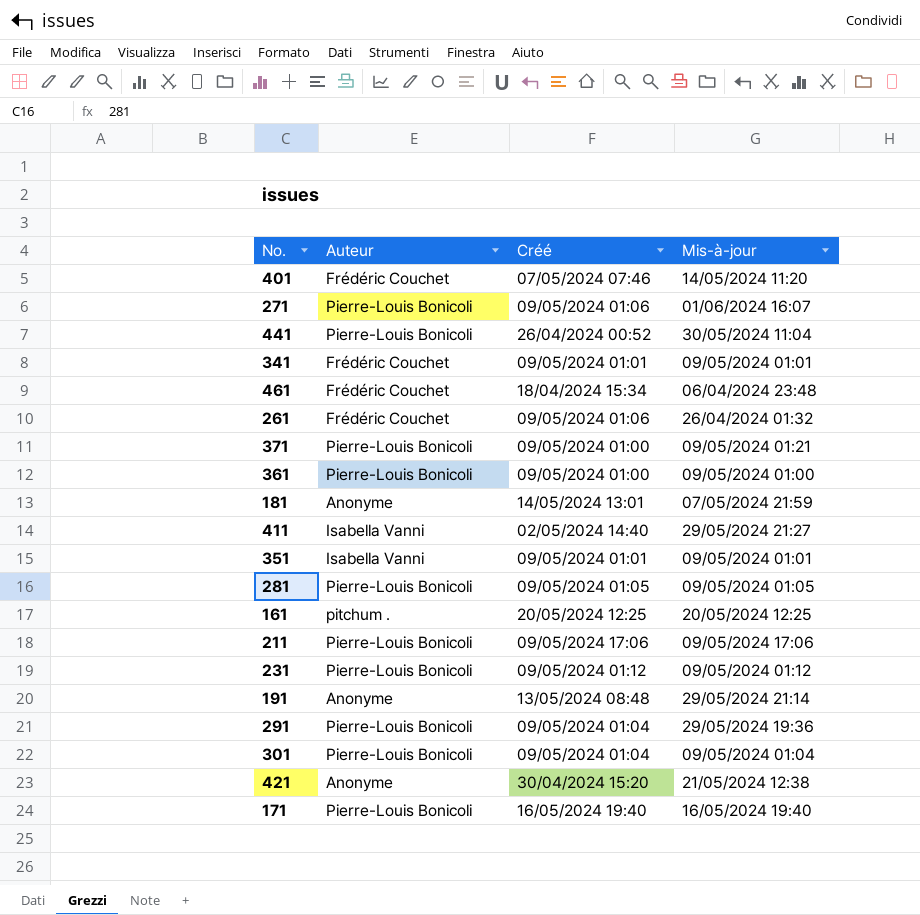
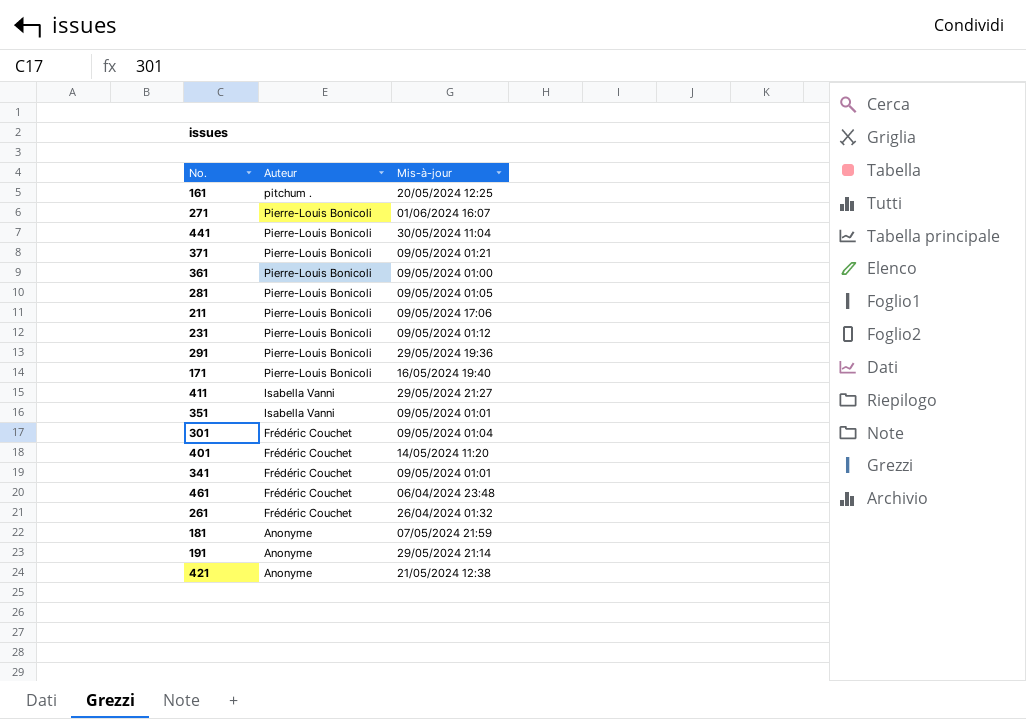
row order: none -> Auteur descending
column Créé | position: 3 -> none
301 | Auteur: Pierre-Louis Bonicoli -> Frédéric Couchet

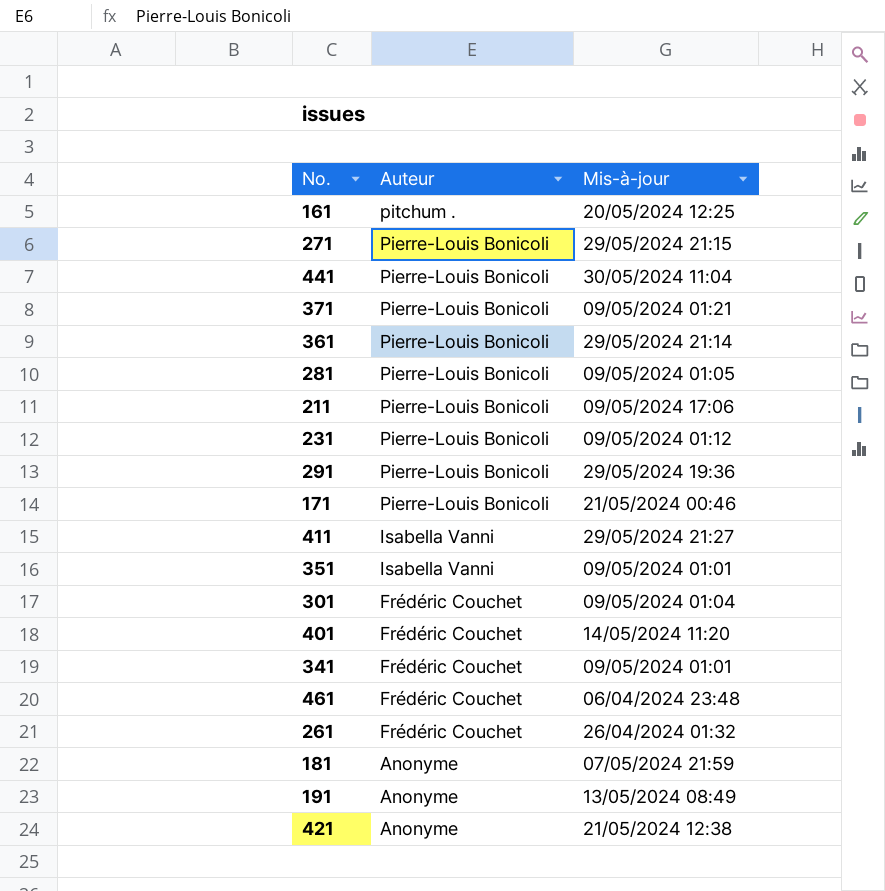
271 | Mis-à-jour: 01/06/2024 16:07 -> 29/05/2024 21:15
361 | Mis-à-jour: 09/05/2024 01:00 -> 29/05/2024 21:14
171 | Mis-à-jour: 16/05/2024 19:40 -> 21/05/2024 00:46
191 | Mis-à-jour: 29/05/2024 21:14 -> 13/05/2024 08:49

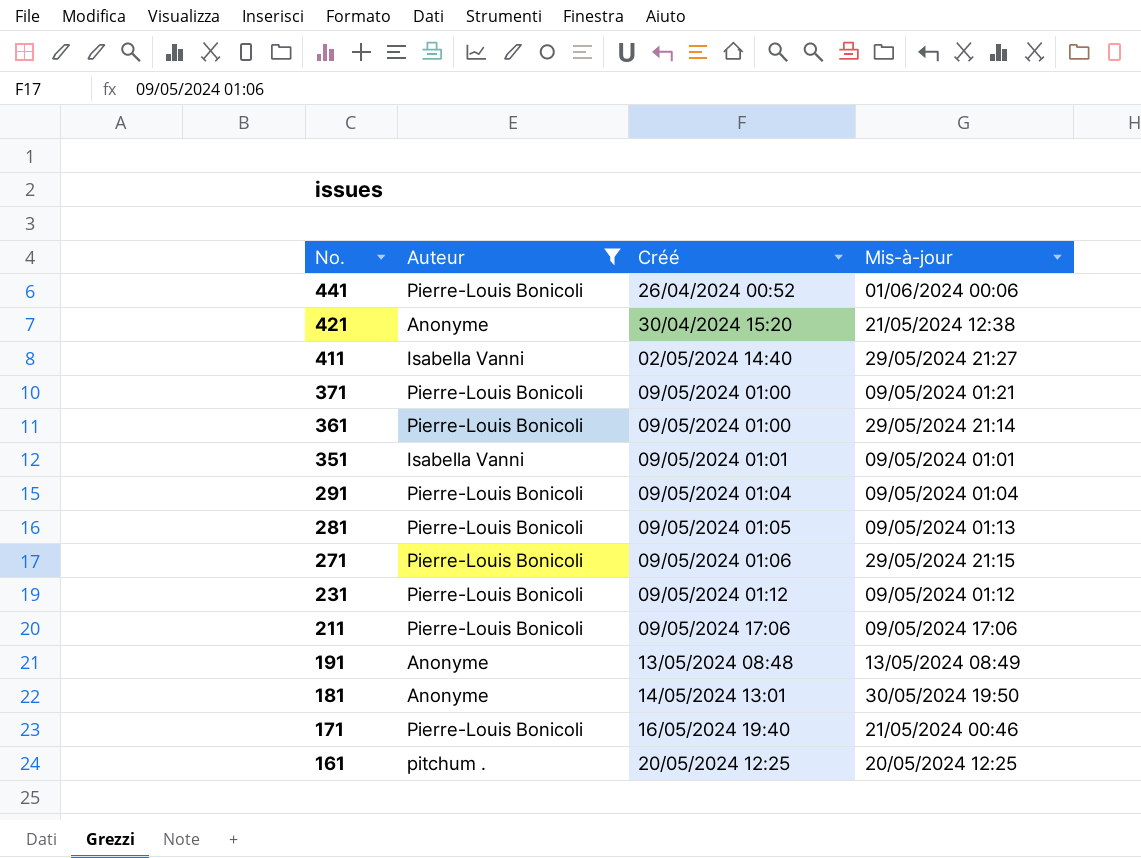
filter: none -> Auteur != Frédéric Couchet
row order: Auteur descending -> No. descending
column Créé | position: none -> 3
441 | Mis-à-jour: 30/05/2024 11:04 -> 01/06/2024 00:06
291 | Mis-à-jour: 29/05/2024 19:36 -> 09/05/2024 01:04
281 | Mis-à-jour: 09/05/2024 01:05 -> 09/05/2024 01:13
181 | Mis-à-jour: 07/05/2024 21:59 -> 30/05/2024 19:50

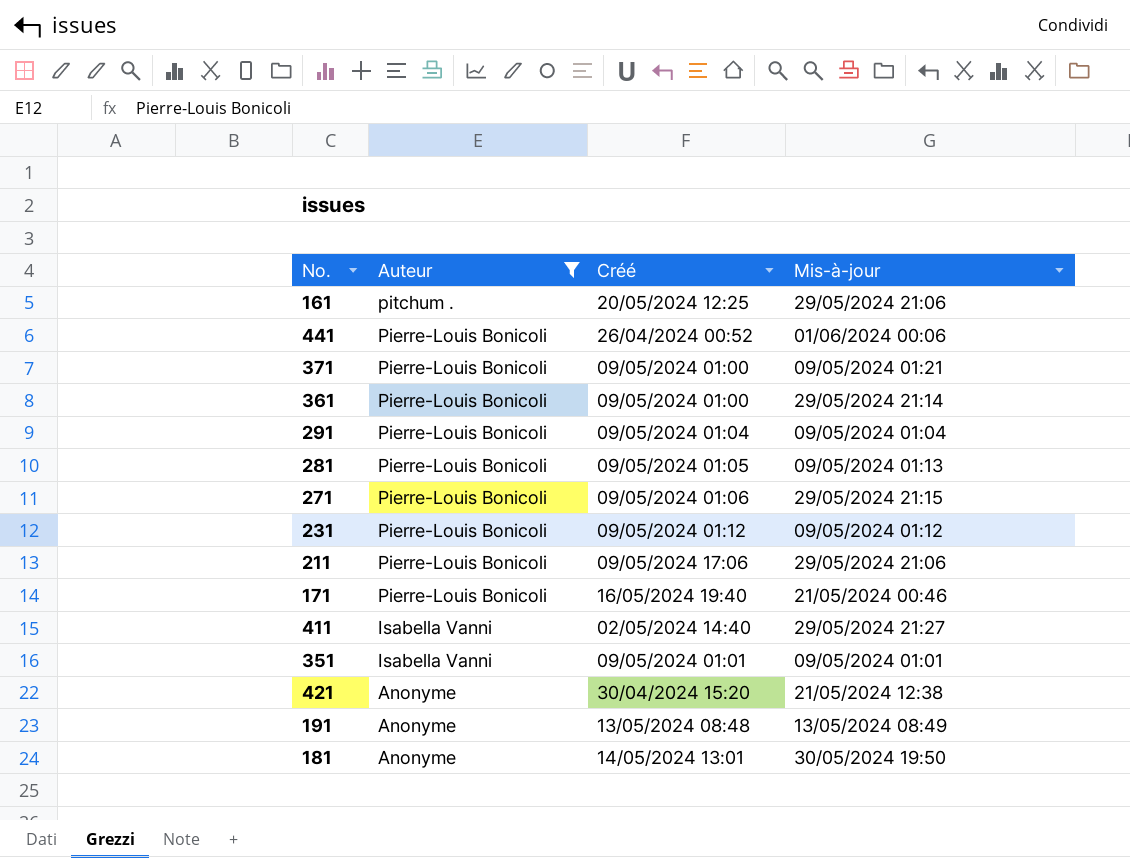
row order: No. descending -> Auteur descending
161 | Mis-à-jour: 20/05/2024 12:25 -> 29/05/2024 21:06
211 | Mis-à-jour: 09/05/2024 17:06 -> 29/05/2024 21:06

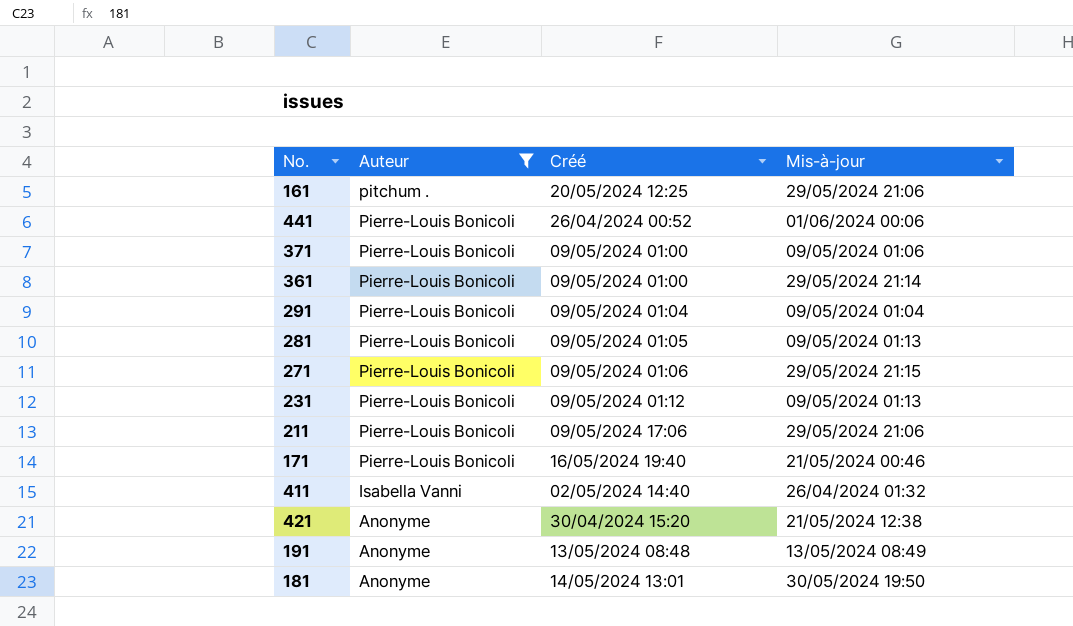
row 351: Isabella Vanni | 09/05/2024 01:01 | 09/05/2024 01:01 -> none
371 | Mis-à-jour: 09/05/2024 01:21 -> 09/05/2024 01:06
231 | Mis-à-jour: 09/05/2024 01:12 -> 09/05/2024 01:13
411 | Mis-à-jour: 29/05/2024 21:27 -> 26/04/2024 01:32

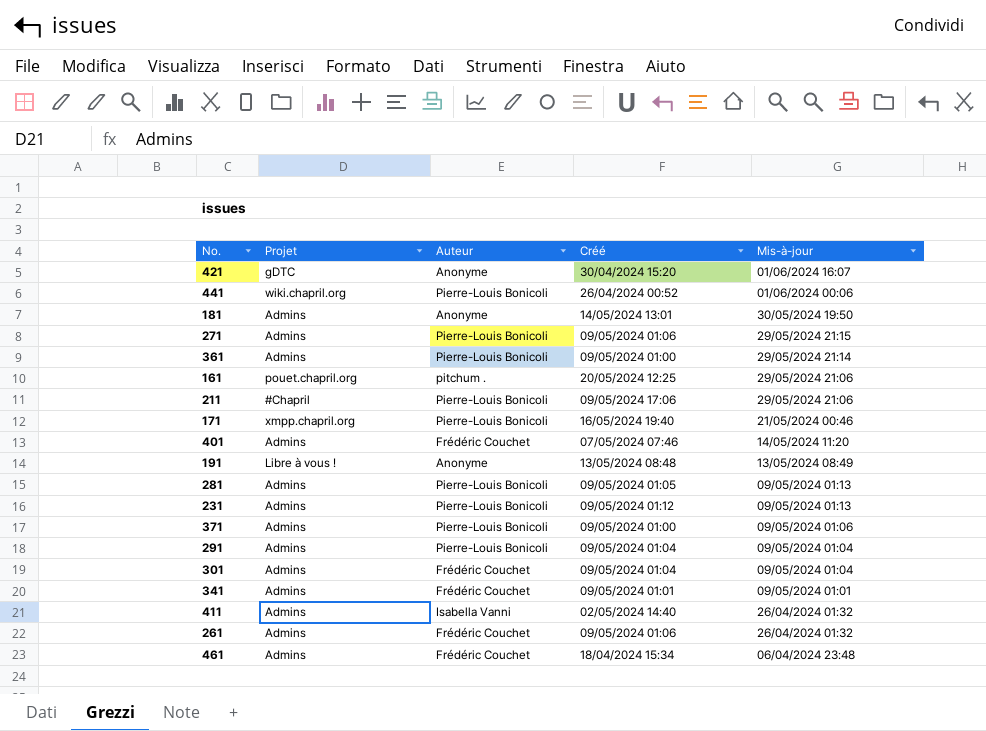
filter: Auteur != Frédéric Couchet -> none
row order: Auteur descending -> Mis-à-jour descending
column Projet | position: none -> 2
421 | Mis-à-jour: 21/05/2024 12:38 -> 01/06/2024 16:07

